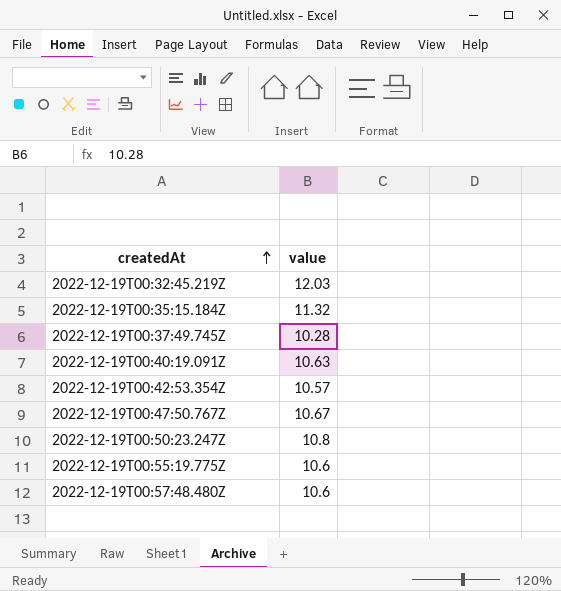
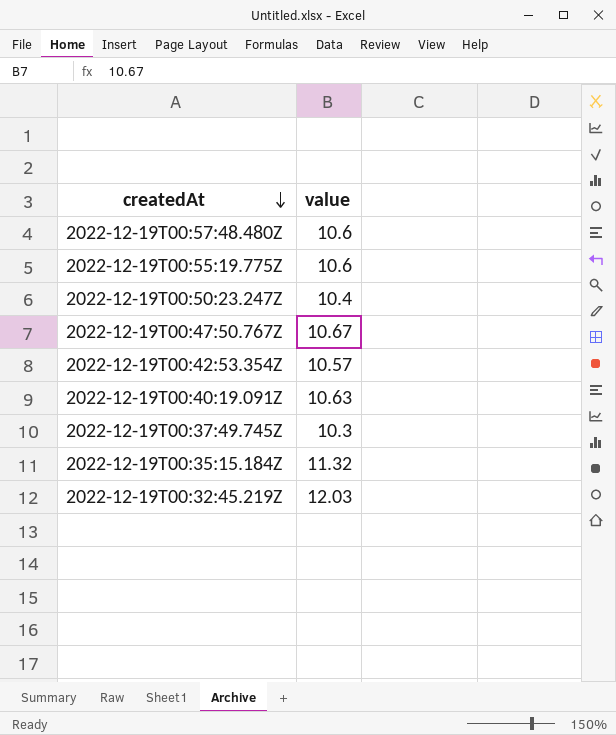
row order: createdAt ascending -> createdAt descending
2022-12-19T00:50:23.247Z | value: 10.8 -> 10.4
2022-12-19T00:37:49.745Z | value: 10.28 -> 10.3

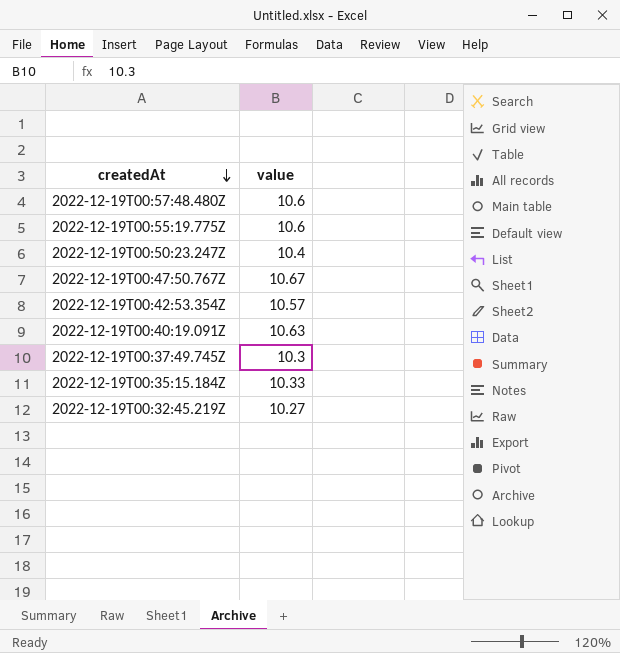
2022-12-19T00:35:15.184Z | value: 11.32 -> 10.33
2022-12-19T00:32:45.219Z | value: 12.03 -> 10.27

